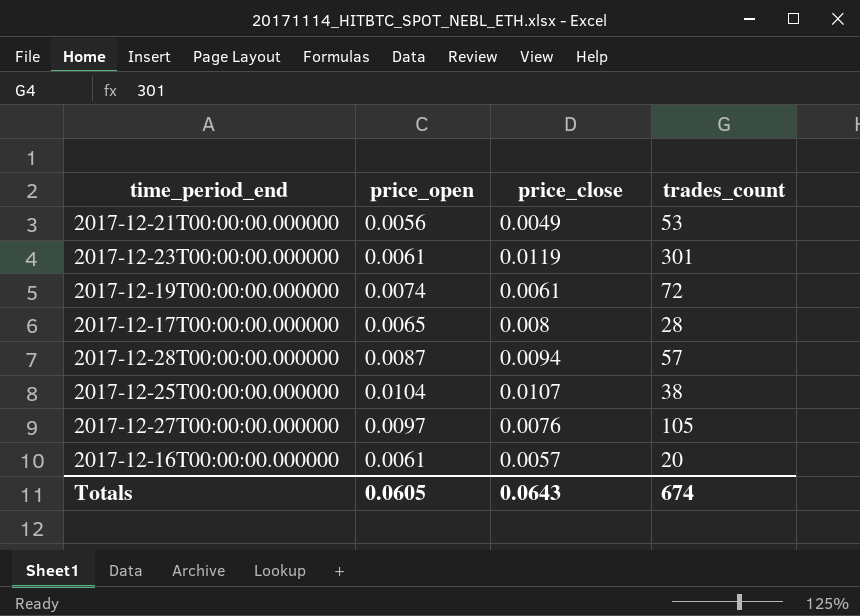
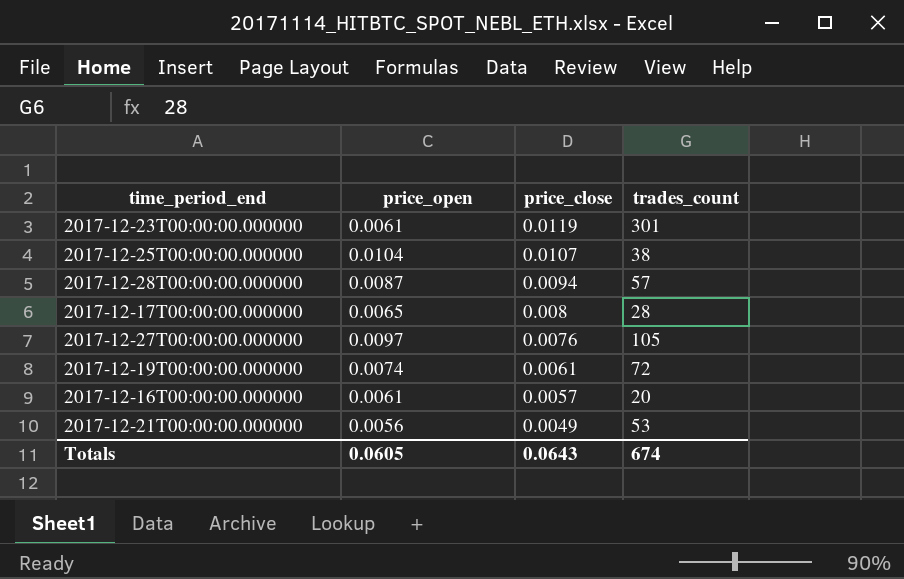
row order: none -> price_close descending

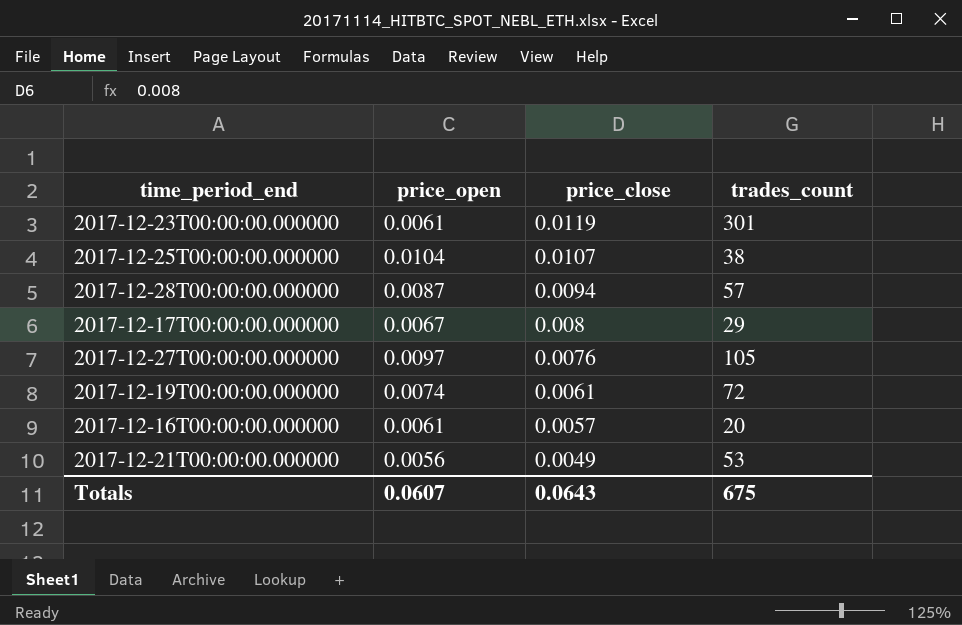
2017-12-17T00:00:00.000000 | price_open: 0.0065 -> 0.0067
2017-12-17T00:00:00.000000 | trades_count: 28 -> 29
Totals | price_open: 0.0605 -> 0.0607
Totals | trades_count: 674 -> 675

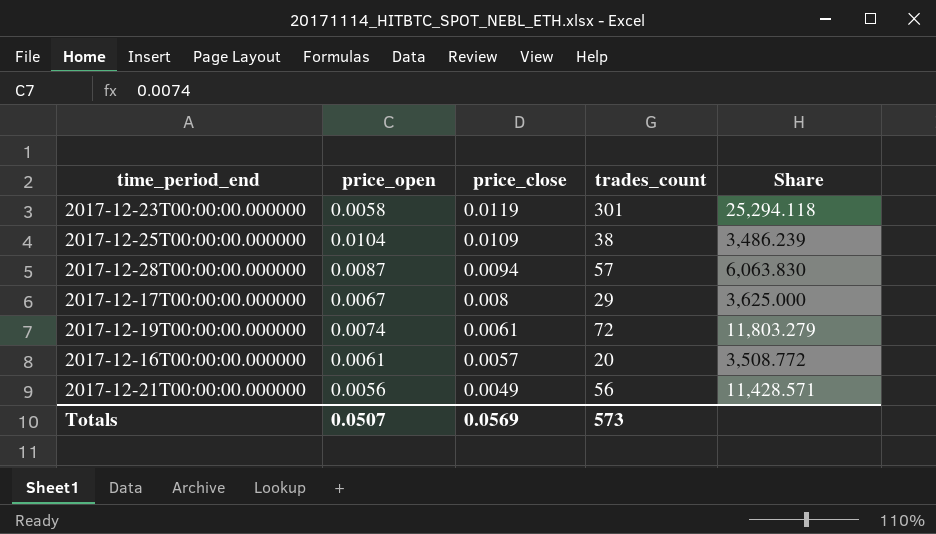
column Share | formula: none -> [trades_count] / [price_close]
row 2017-12-27T00:00:00.000000: 0.0097 | 0.0076 | 105 -> none
2017-12-23T00:00:00.000000 | price_open: 0.0061 -> 0.0058
2017-12-25T00:00:00.000000 | price_close: 0.0107 -> 0.0109
2017-12-21T00:00:00.000000 | trades_count: 53 -> 56
Totals | price_open: 0.0607 -> 0.0507
Totals | price_close: 0.0643 -> 0.0569
Totals | trades_count: 675 -> 573

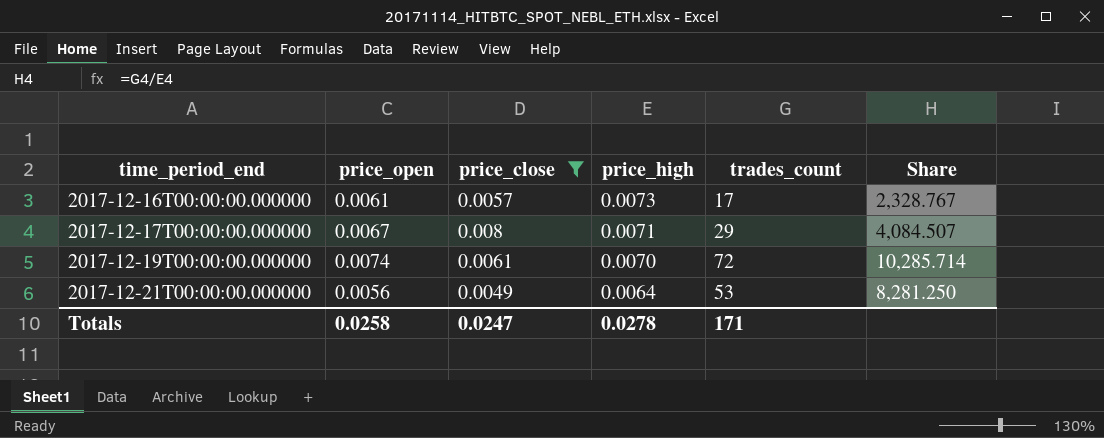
filter: none -> price_close <= 0.008
row order: price_close descending -> time_period_end ascending
column price_high | position: none -> 4
column Share | formula: [trades_count] / [price_close] -> [trades_count] / [price_high]
2017-12-16T00:00:00.000000 | trades_count: 20 -> 17
2017-12-21T00:00:00.000000 | trades_count: 56 -> 53
Totals | price_open: 0.0507 -> 0.0258
Totals | price_close: 0.0569 -> 0.0247
Totals | trades_count: 573 -> 171

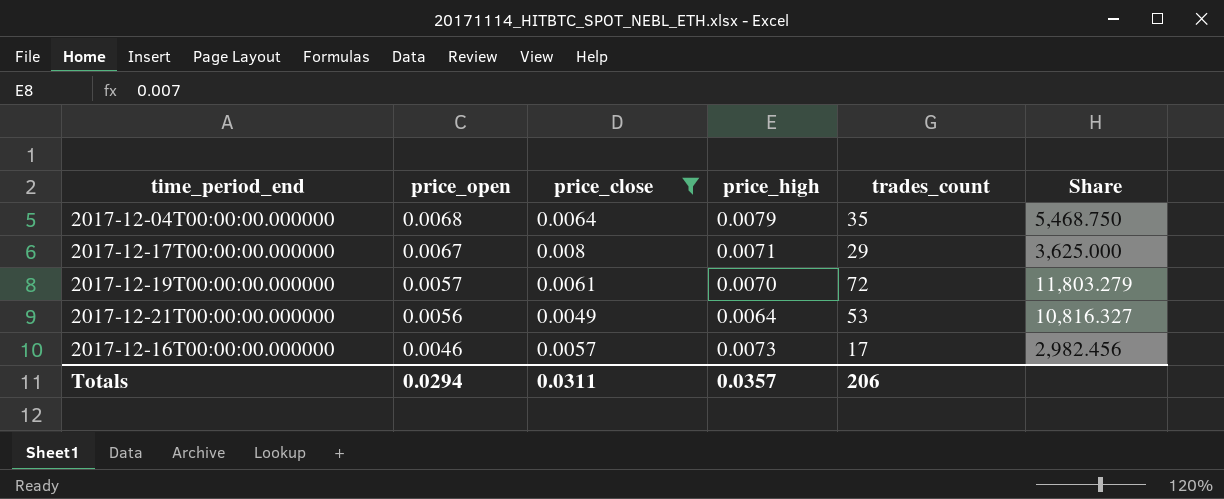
row order: time_period_end ascending -> price_open descending
column Share | formula: [trades_count] / [price_high] -> [trades_count] / [price_close]
row 2017-12-04T00:00:00.000000: none -> 0.0068 | 0.0064 | 0.0079 | 35 | 5,468.750
2017-12-19T00:00:00.000000 | price_open: 0.0074 -> 0.0057
2017-12-16T00:00:00.000000 | price_open: 0.0061 -> 0.0046
Totals | price_open: 0.0258 -> 0.0294
Totals | price_close: 0.0247 -> 0.0311
Totals | price_high: 0.0278 -> 0.0357
Totals | trades_count: 171 -> 206

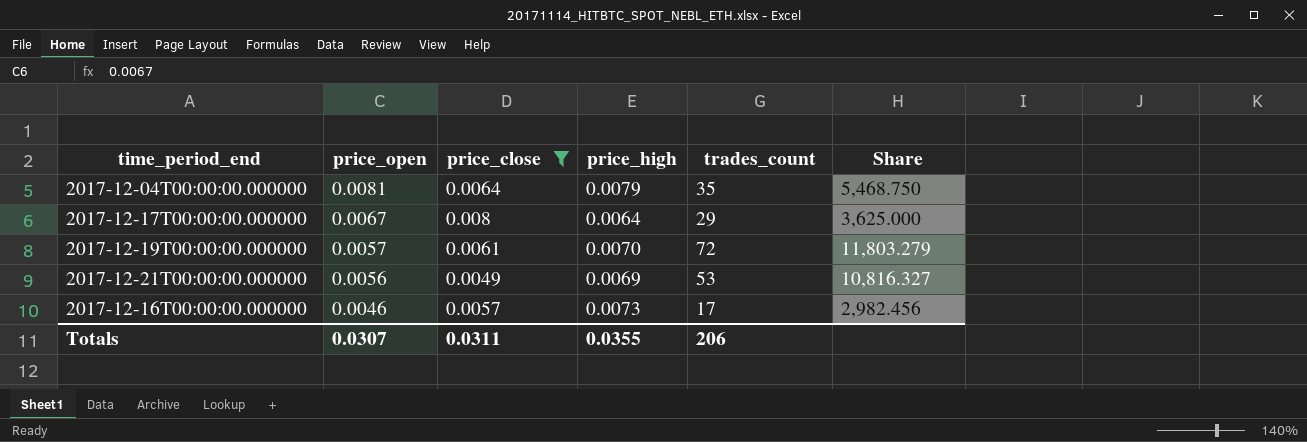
2017-12-04T00:00:00.000000 | price_open: 0.0068 -> 0.0081
2017-12-17T00:00:00.000000 | price_high: 0.0071 -> 0.0064
2017-12-21T00:00:00.000000 | price_high: 0.0064 -> 0.0069
Totals | price_open: 0.0294 -> 0.0307
Totals | price_high: 0.0357 -> 0.0355

